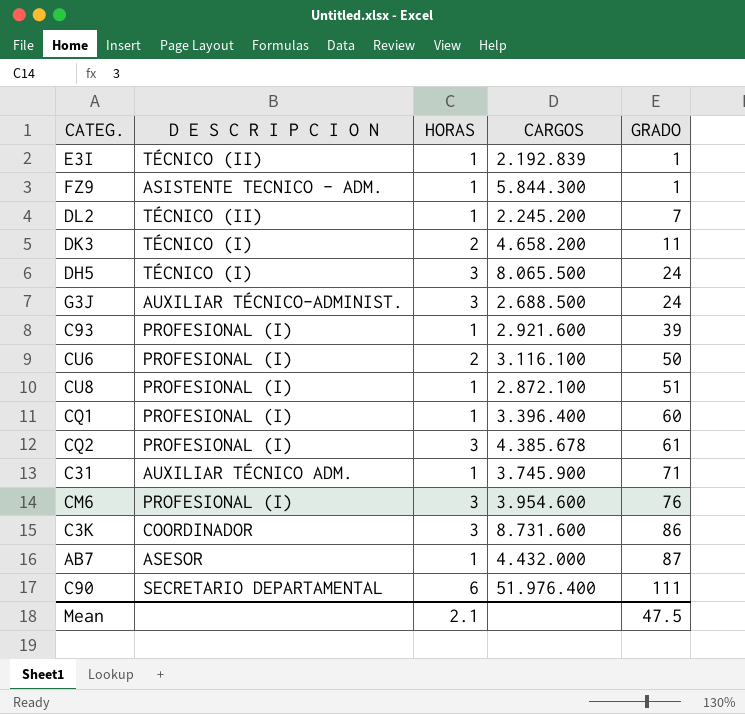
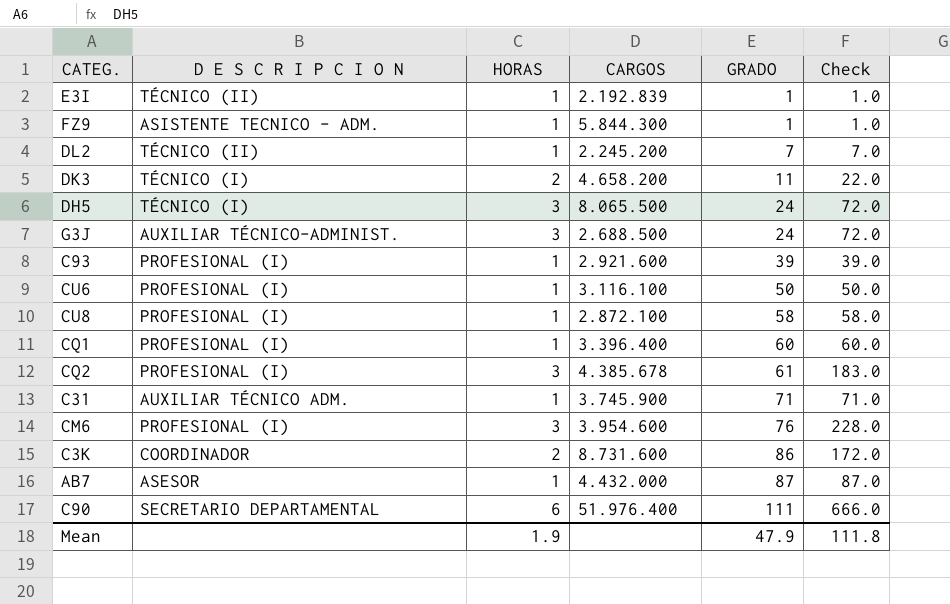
column Check | formula: none -> [HORAS] * [GRADO]
CU6 | HORAS: 2 -> 1
CU8 | GRADO: 51 -> 58
C3K | HORAS: 3 -> 2
Mean | HORAS: 2.1 -> 1.9
Mean | GRADO: 47.5 -> 47.9

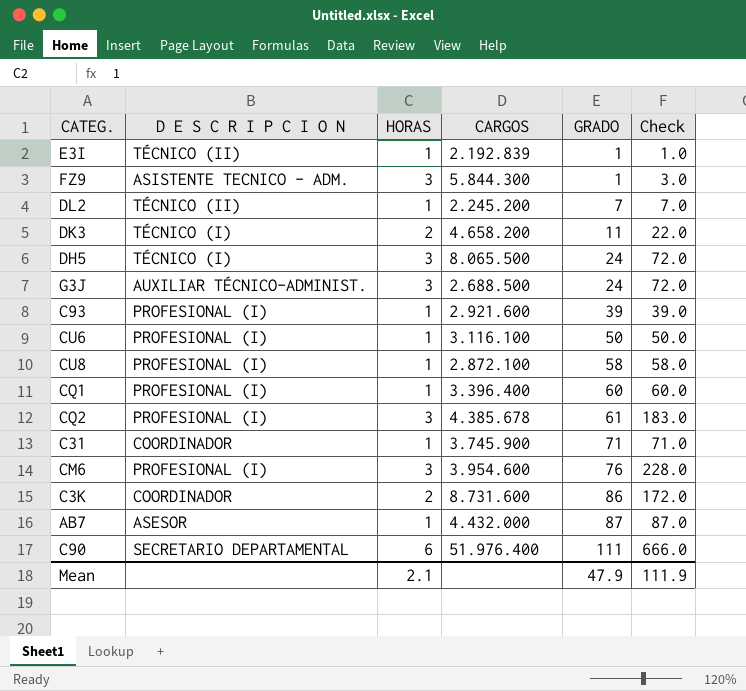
FZ9 | HORAS: 1 -> 3
FZ9 | Check: 1.0 -> 3.0
C31 | D E S C R I P C I O N: AUXILIAR TÉCNICO ADM. -> COORDINADOR
Mean | HORAS: 1.9 -> 2.1
Mean | Check: 111.8 -> 111.9

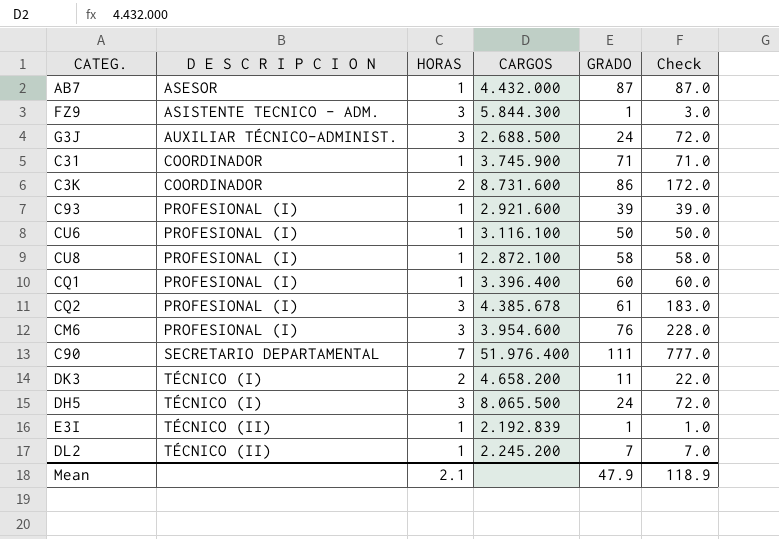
row order: GRADO ascending -> D E S C R I P C I O N ascending
C90 | HORAS: 6 -> 7
C90 | Check: 666.0 -> 777.0
Mean | Check: 111.9 -> 118.9

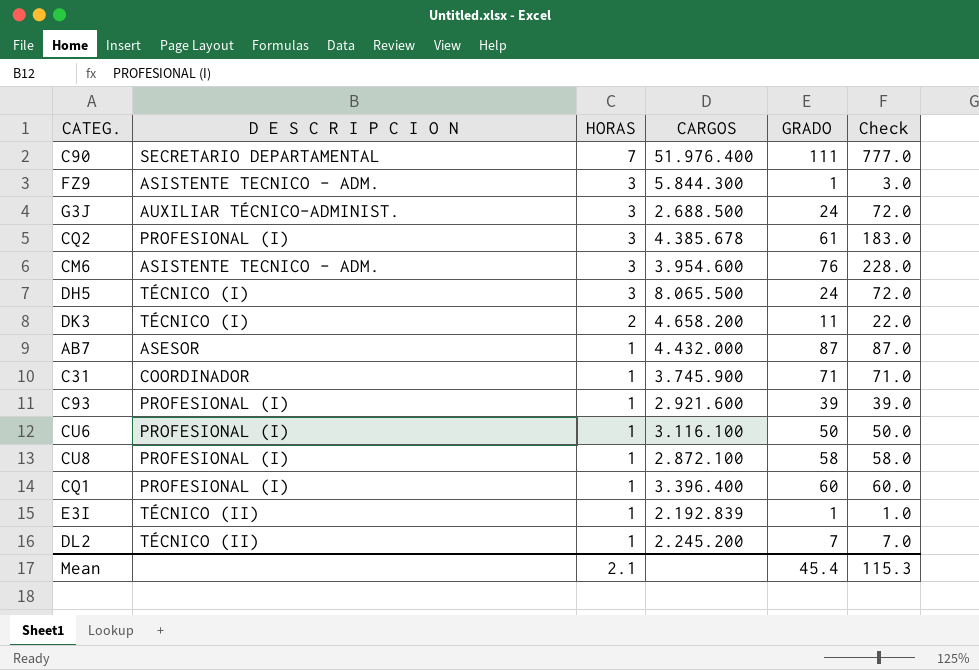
row order: D E S C R I P C I O N ascending -> HORAS descending
row C3K: COORDINADOR | 2 | 8.731.600 | 86 | 172.0 -> none
CM6 | D E S C R I P C I O N: PROFESIONAL (I) -> ASISTENTE TECNICO - ADM.
Mean | GRADO: 47.9 -> 45.4
Mean | Check: 118.9 -> 115.3

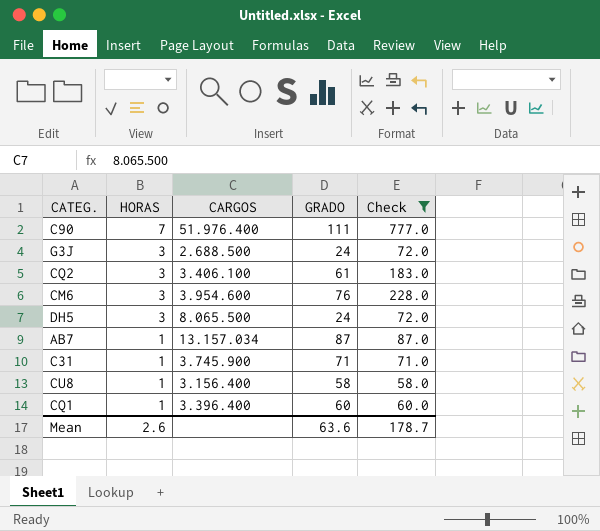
filter: none -> Check >= 58.0
column D E S C R I P C I O N | position: 2 -> none
CQ2 | CARGOS: 4.385.678 -> 3.406.100
AB7 | CARGOS: 4.432.000 -> 13.157.034
CU8 | CARGOS: 2.872.100 -> 3.156.400
Mean | HORAS: 2.1 -> 2.6
Mean | GRADO: 45.4 -> 63.6
Mean | Check: 115.3 -> 178.7

